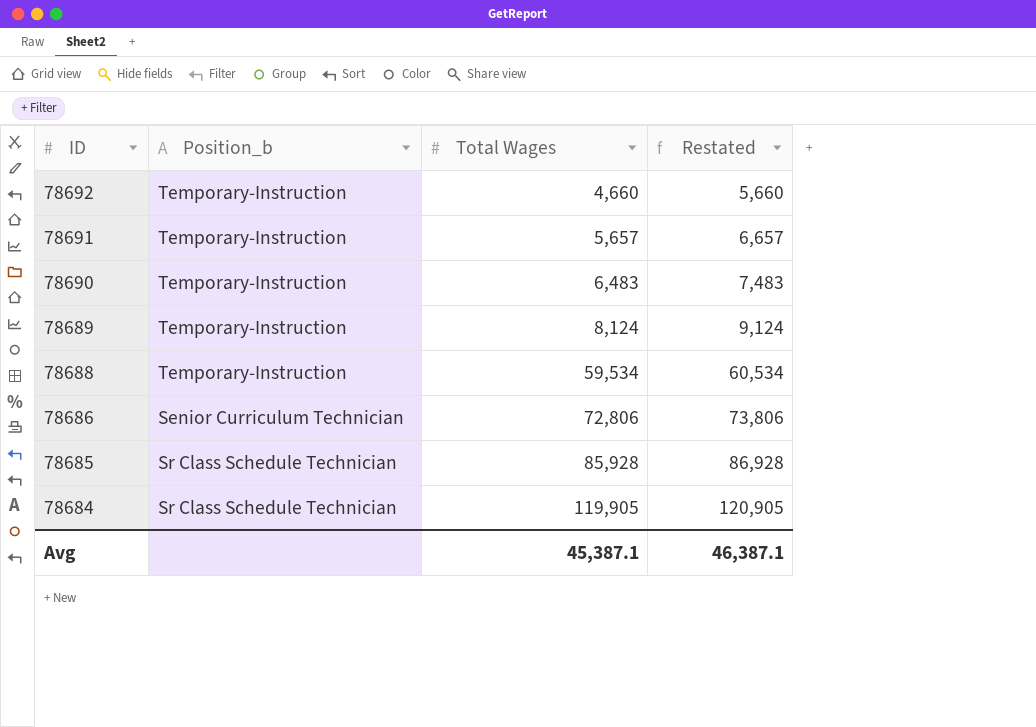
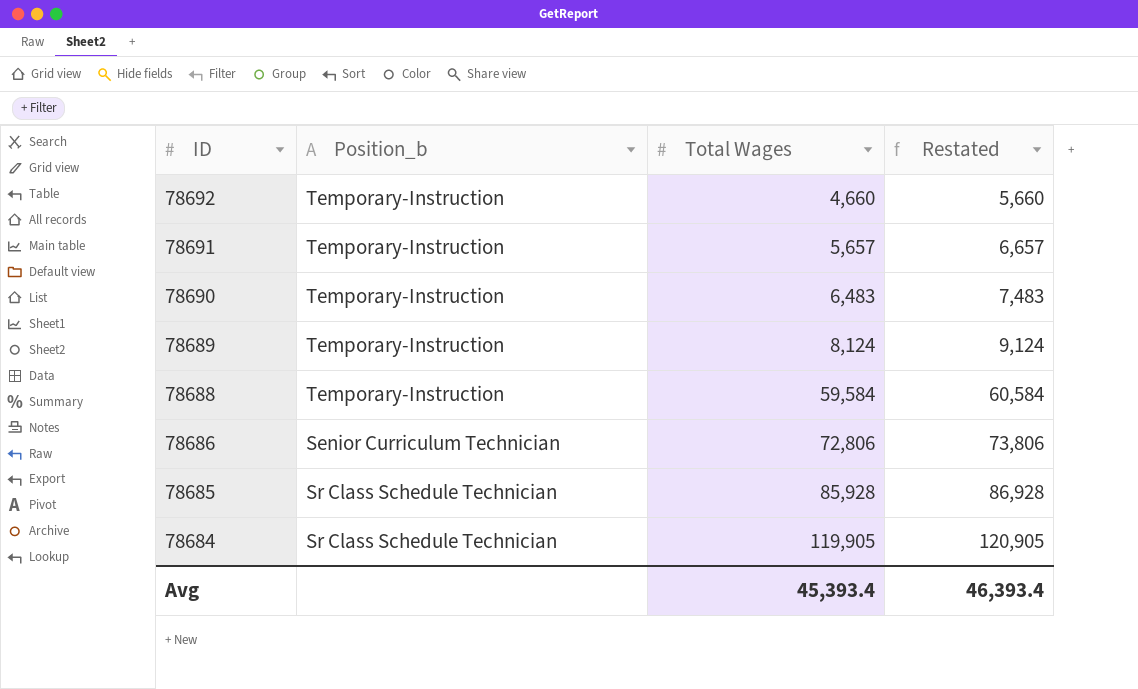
78688 | Total Wages: 59,534 -> 59,584
78688 | Restated: 60,534 -> 60,584
Avg | Total Wages: 45,387.1 -> 45,393.4
Avg | Restated: 46,387.1 -> 46,393.4

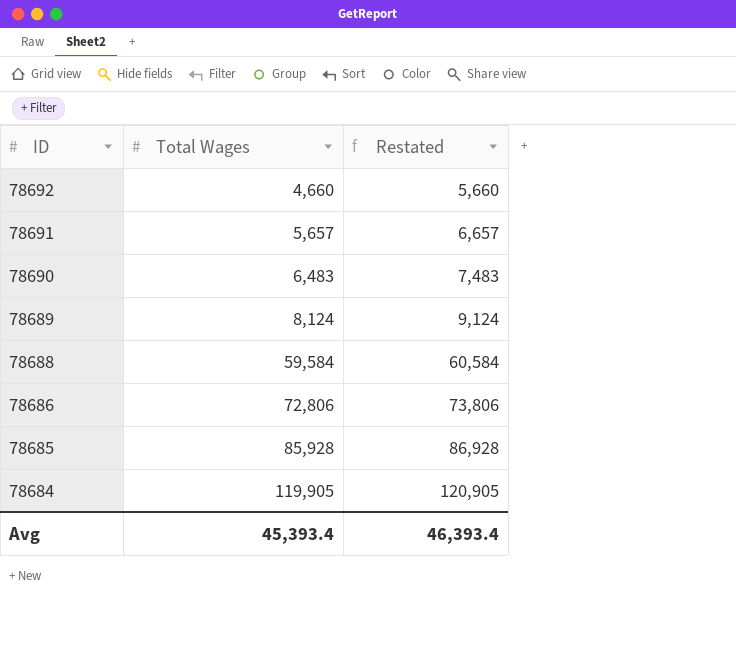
column Position_b | position: 2 -> none

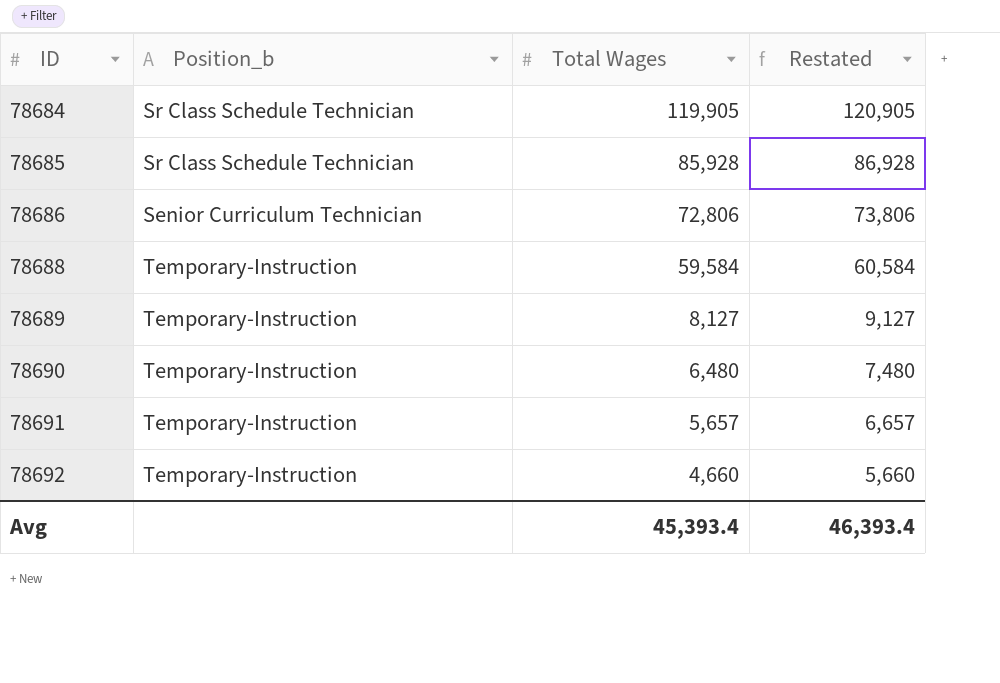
row order: ID descending -> ID ascending
column Position_b | position: none -> 2
78689 | Total Wages: 8,124 -> 8,127
78689 | Restated: 9,124 -> 9,127
78690 | Total Wages: 6,483 -> 6,480
78690 | Restated: 7,483 -> 7,480

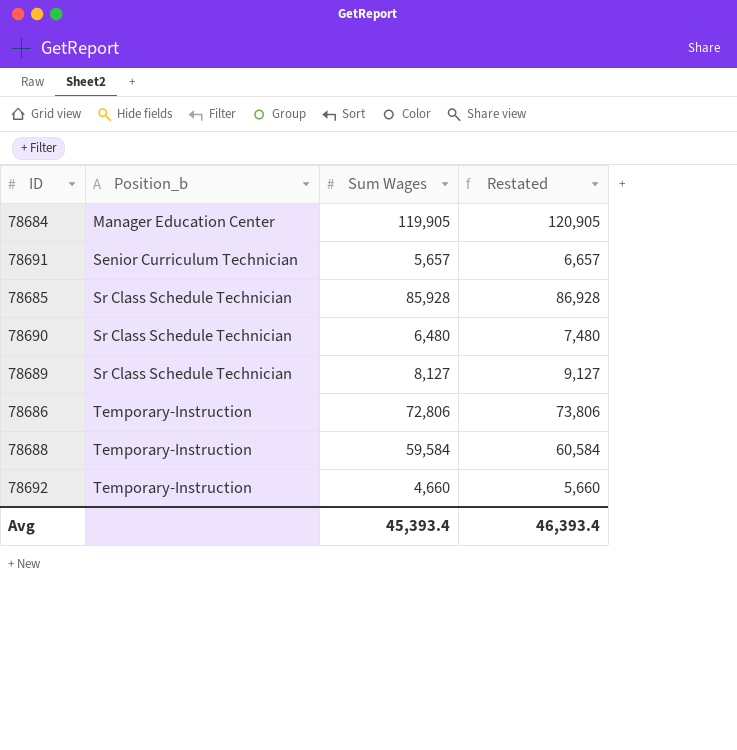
row order: ID ascending -> Position_b ascending
column name: Total Wages -> Sum Wages
78684 | Position_b: Sr Class Schedule Technician -> Manager Education Center
78691 | Position_b: Temporary-Instruction -> Senior Curriculum Technician
78690 | Position_b: Temporary-Instruction -> Sr Class Schedule Technician
78689 | Position_b: Temporary-Instruction -> Sr Class Schedule Technician
78686 | Position_b: Senior Curriculum Technician -> Temporary-Instruction

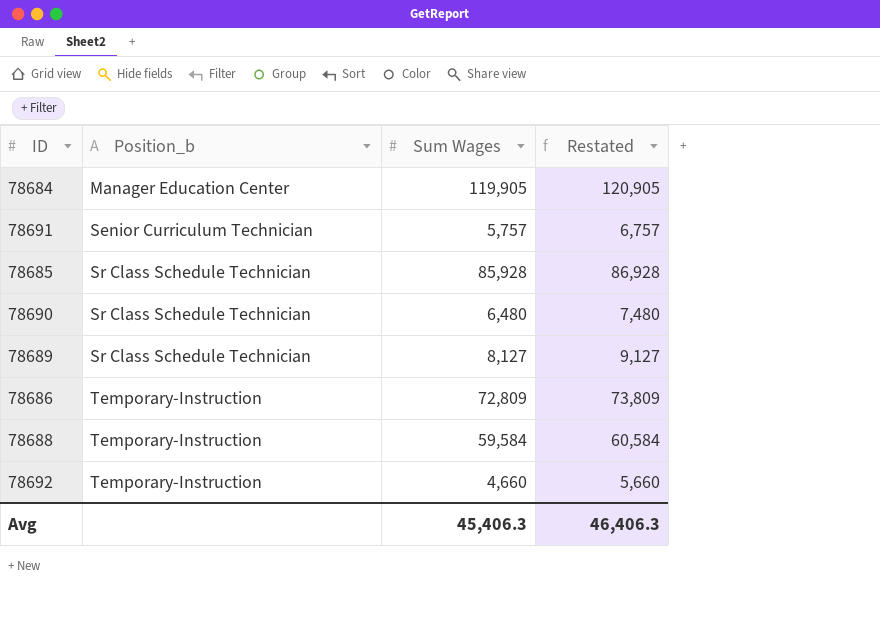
78691 | Sum Wages: 5,657 -> 5,757
78691 | Restated: 6,657 -> 6,757
78686 | Sum Wages: 72,806 -> 72,809
78686 | Restated: 73,806 -> 73,809
Avg | Sum Wages: 45,393.4 -> 45,406.3
Avg | Restated: 46,393.4 -> 46,406.3

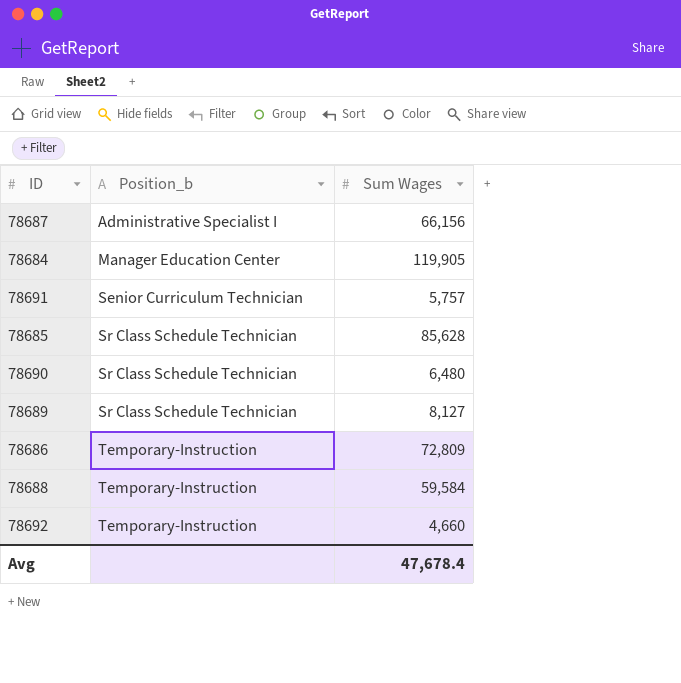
column Restated | formula: [Sum Wages] + 1000 -> none
row 78687: none -> Administrative Specialist I | 66,156
78685 | Sum Wages: 85,928 -> 85,628
Avg | Sum Wages: 45,406.3 -> 47,678.4

